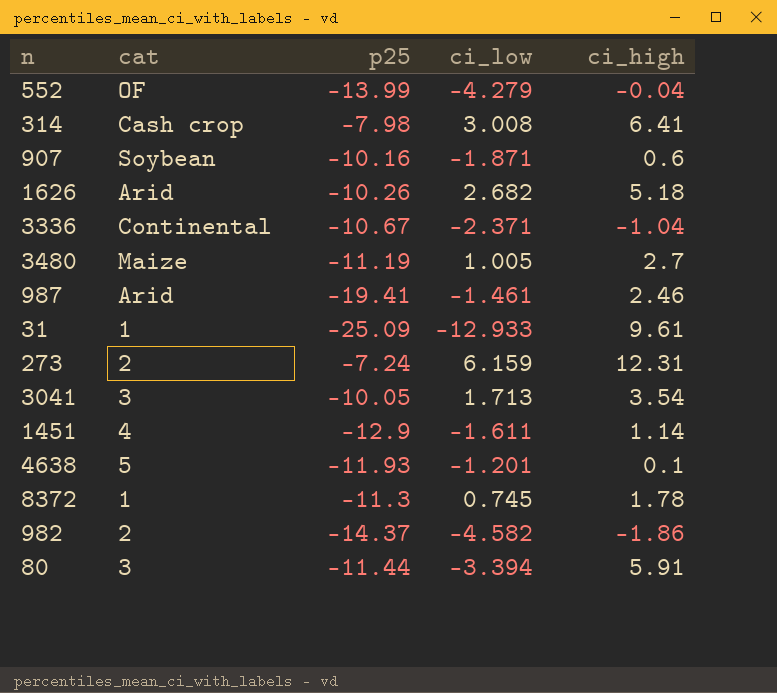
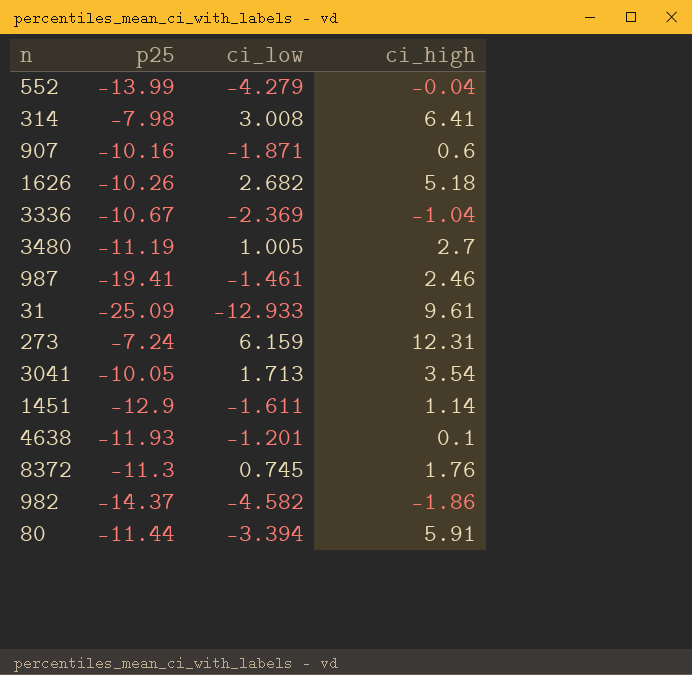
column cat | position: 2 -> none
3336 | ci_low: -2.371 -> -2.369
8372 | ci_high: 1.78 -> 1.76

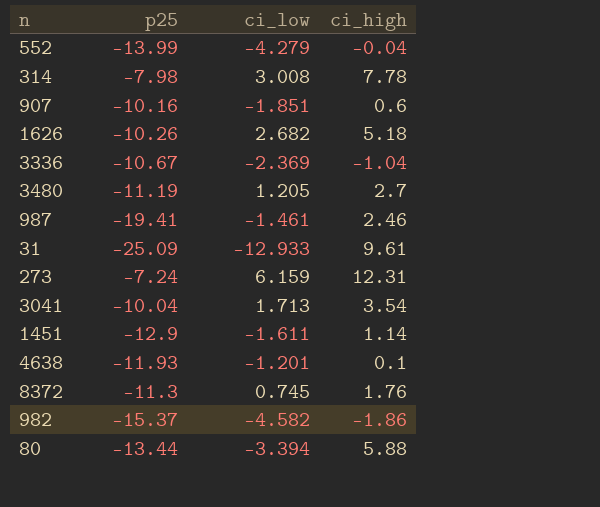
314 | ci_high: 6.41 -> 7.78
907 | ci_low: -1.871 -> -1.851
3480 | ci_low: 1.005 -> 1.205
3041 | p25: -10.05 -> -10.04
982 | p25: -14.37 -> -15.37
80 | p25: -11.44 -> -13.44
80 | ci_high: 5.91 -> 5.88

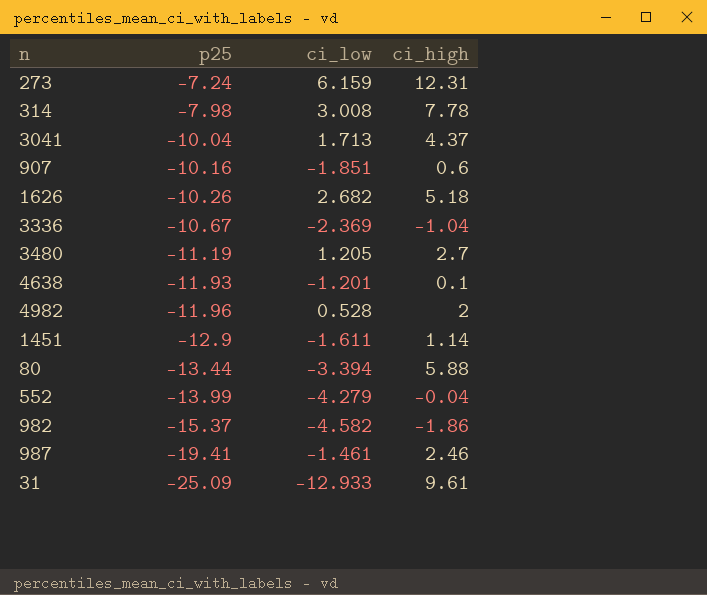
row order: none -> p25 descending
row 8372: -11.3 | 0.745 | 1.76 -> none
3041 | ci_high: 3.54 -> 4.37
row 4982: none -> -11.96 | 0.528 | 2

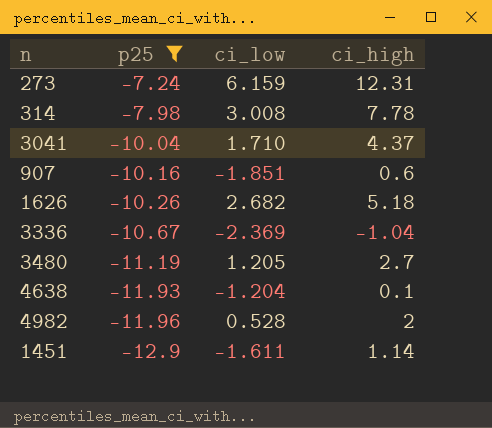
filter: none -> p25 >= -12.9
3041 | ci_low: 1.713 -> 1.710
4638 | ci_low: -1.201 -> -1.204

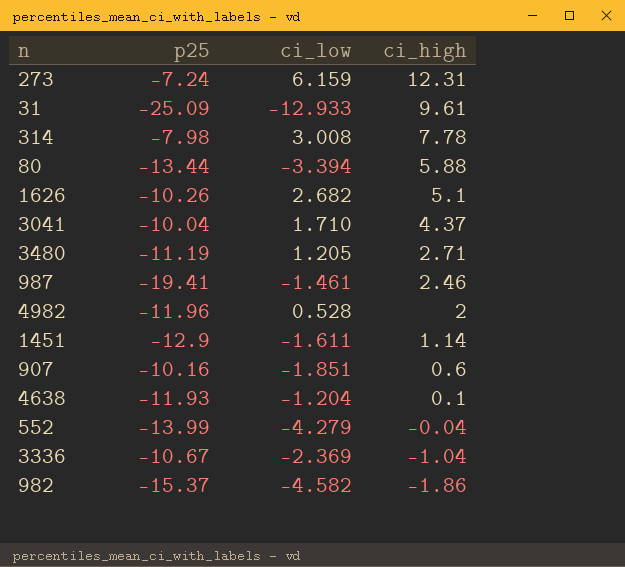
filter: p25 >= -12.9 -> none
row order: p25 descending -> ci_high descending
1626 | ci_high: 5.18 -> 5.1
3480 | ci_high: 2.7 -> 2.71

